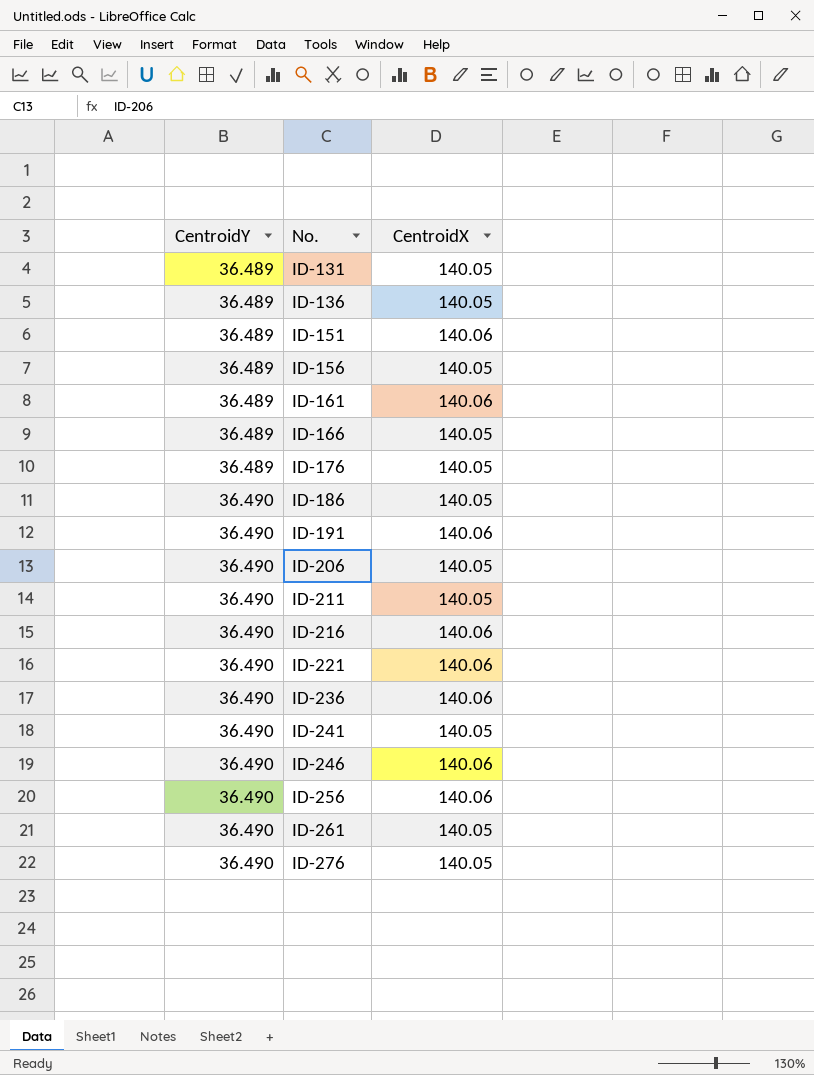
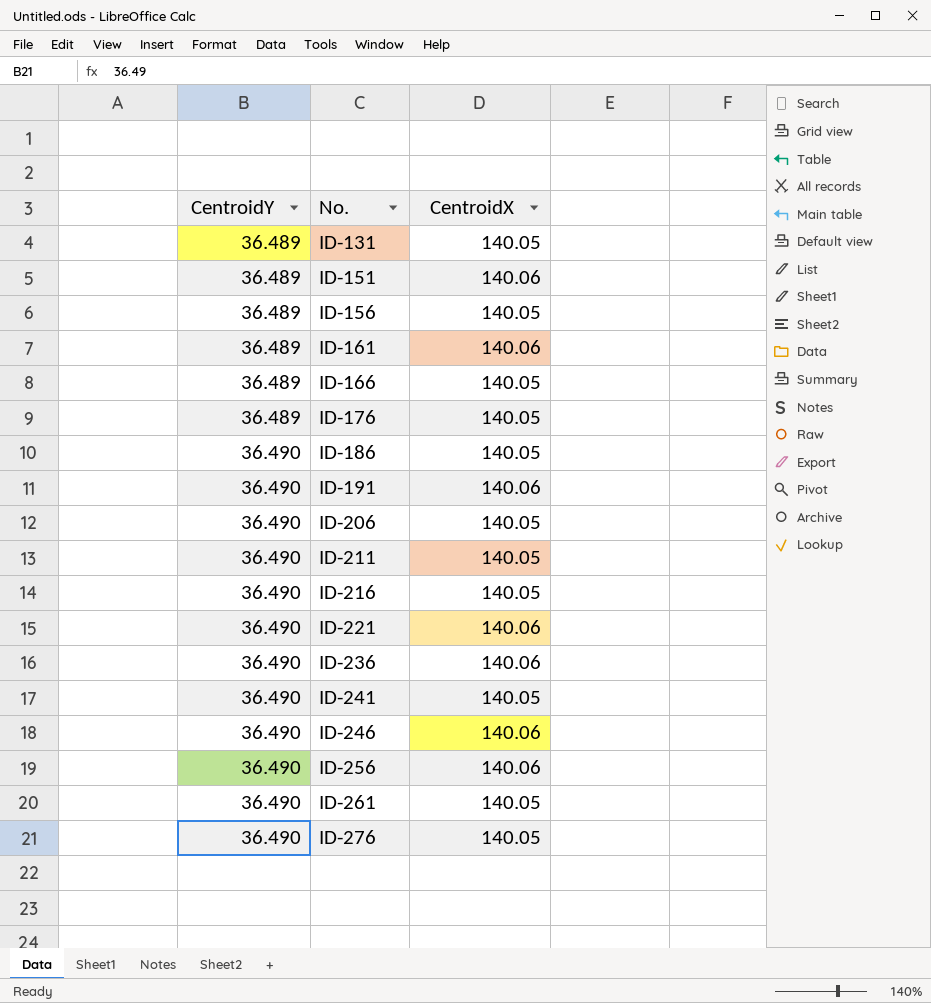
row ID-136: 36.489 | 140.05 -> none
ID-216 | CentroidX: 140.06 -> 140.05

